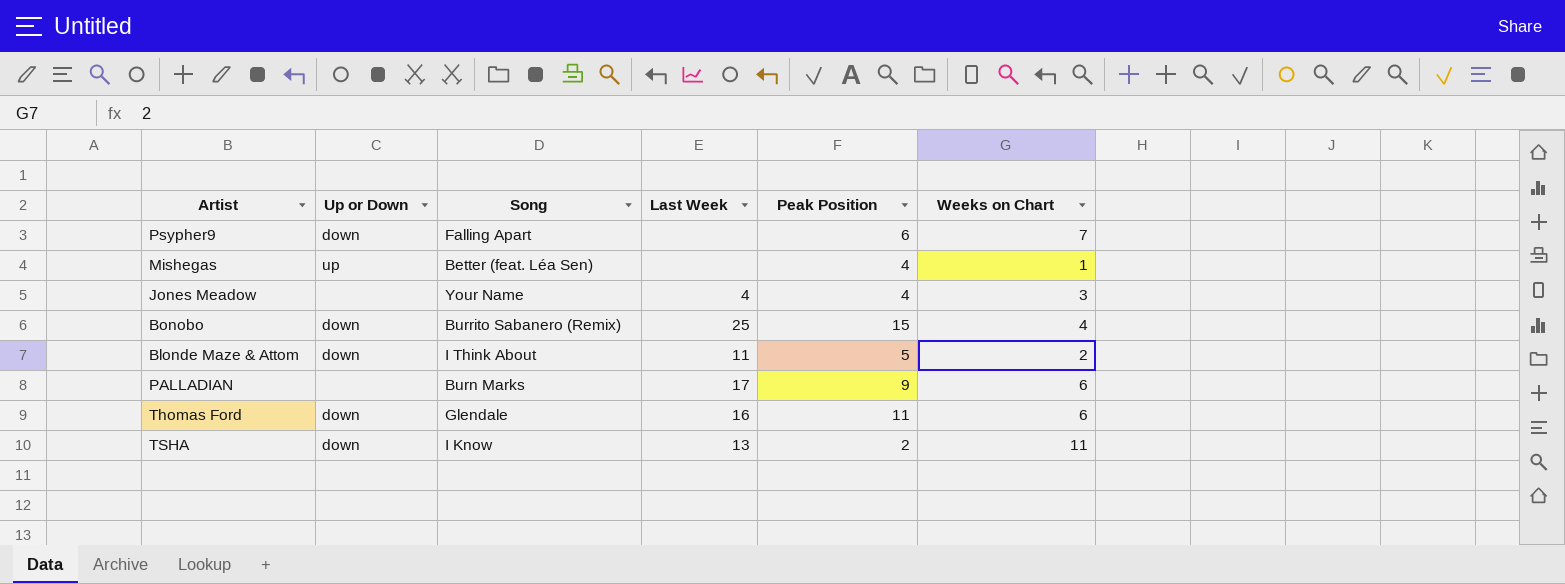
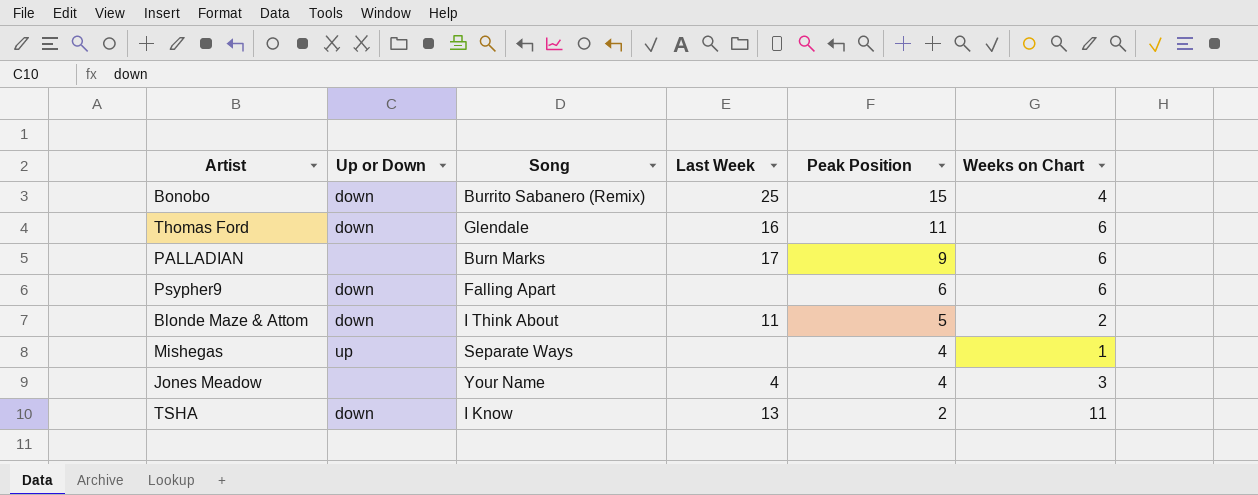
row order: none -> Peak Position descending
Psypher9 | Weeks on Chart: 7 -> 6
Mishegas | Song: Better (feat. Léa Sen) -> Separate Ways

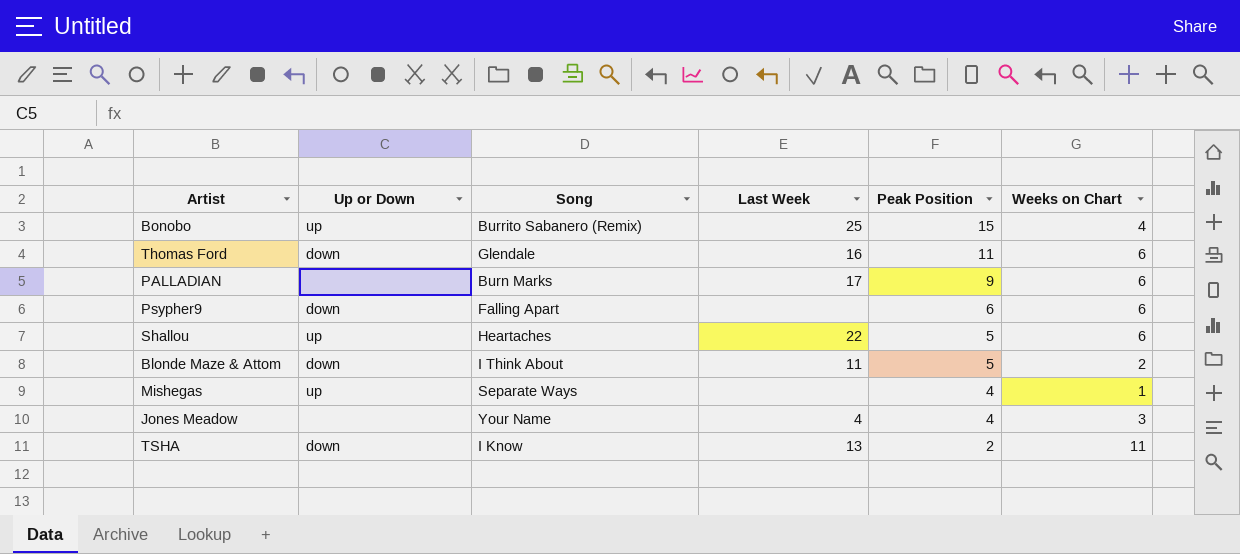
Bonobo | Up or Down: down -> up
row Shallou: none -> up | Heartaches | 22 | 5 | 6

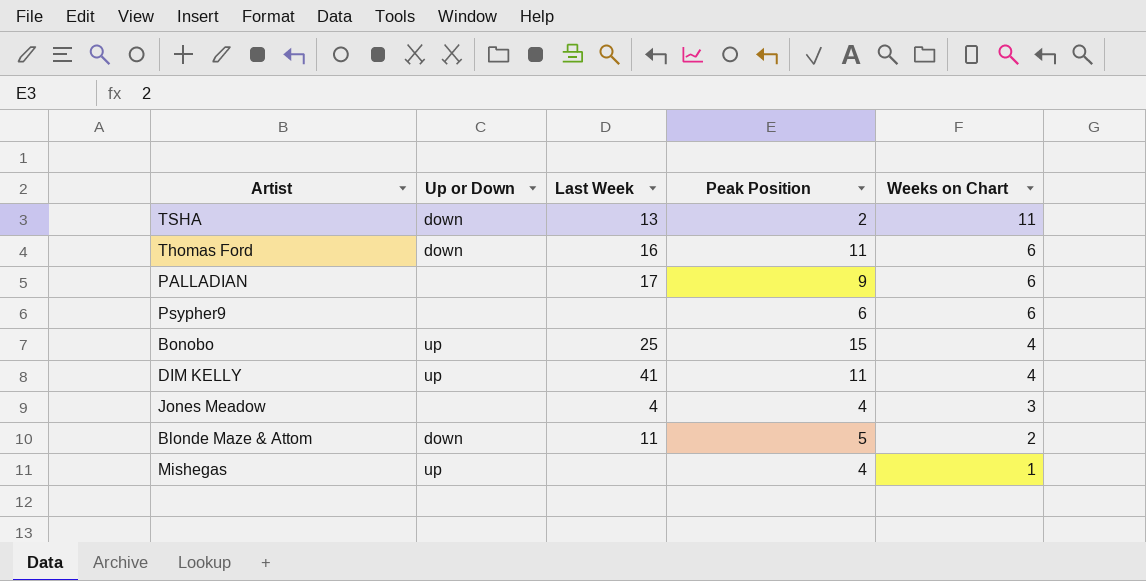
row order: Peak Position descending -> Weeks on Chart descending
column Song | position: 3 -> none
row Shallou: up | Heartaches | 22 | 5 | 6 -> none
Psypher9 | Up or Down: down -> none
row DIM KELLY: none -> up | 41 | 11 | 4

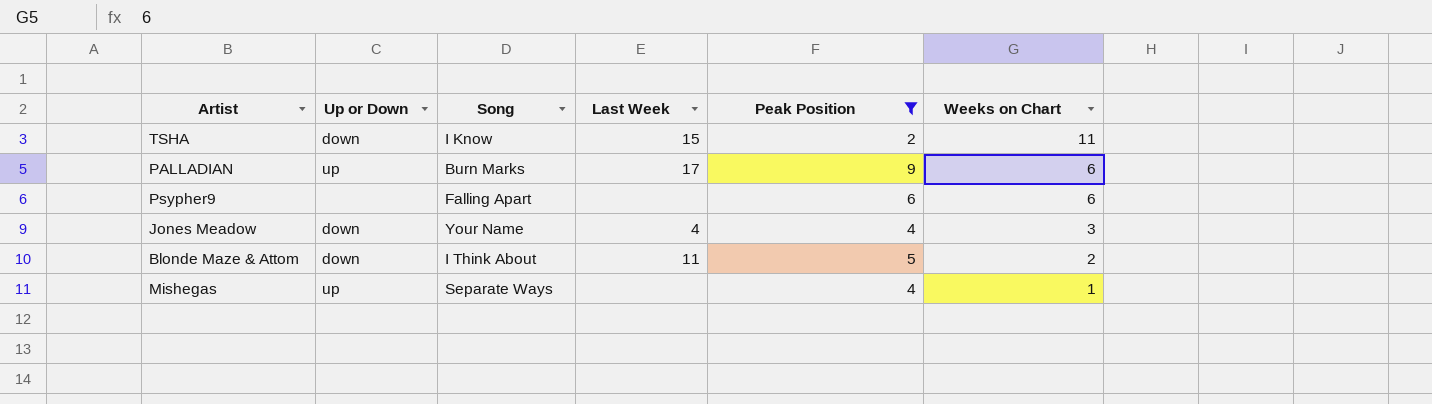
filter: none -> Peak Position <= 9
column Song | position: none -> 3
TSHA | Last Week: 13 -> 15
PALLADIAN | Up or Down: none -> up
Jones Meadow | Up or Down: none -> down

